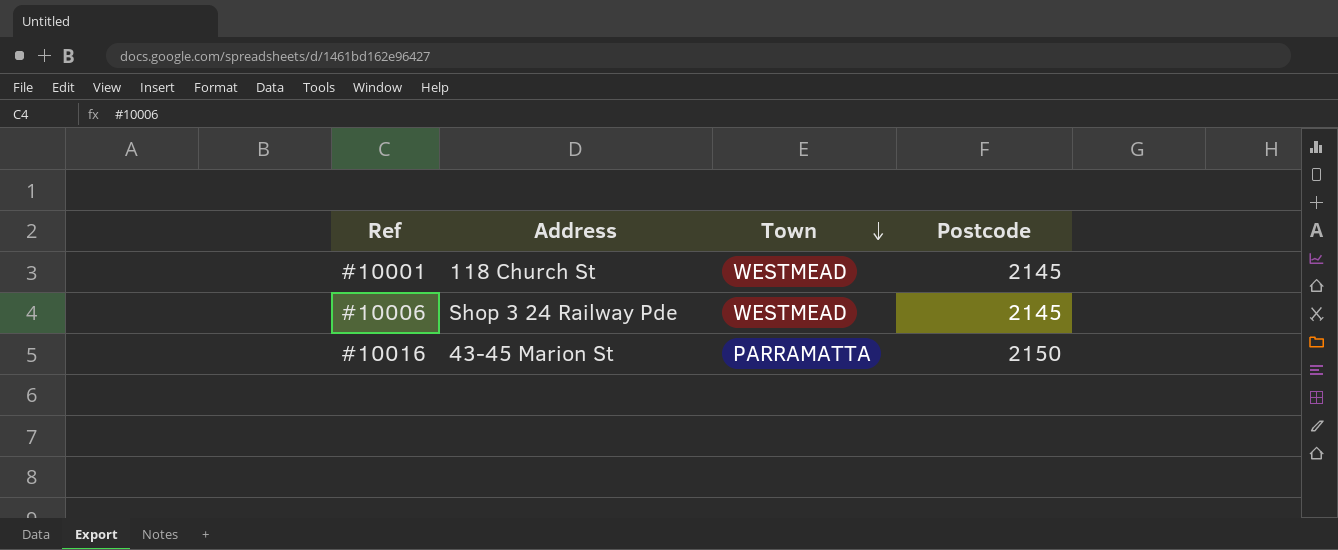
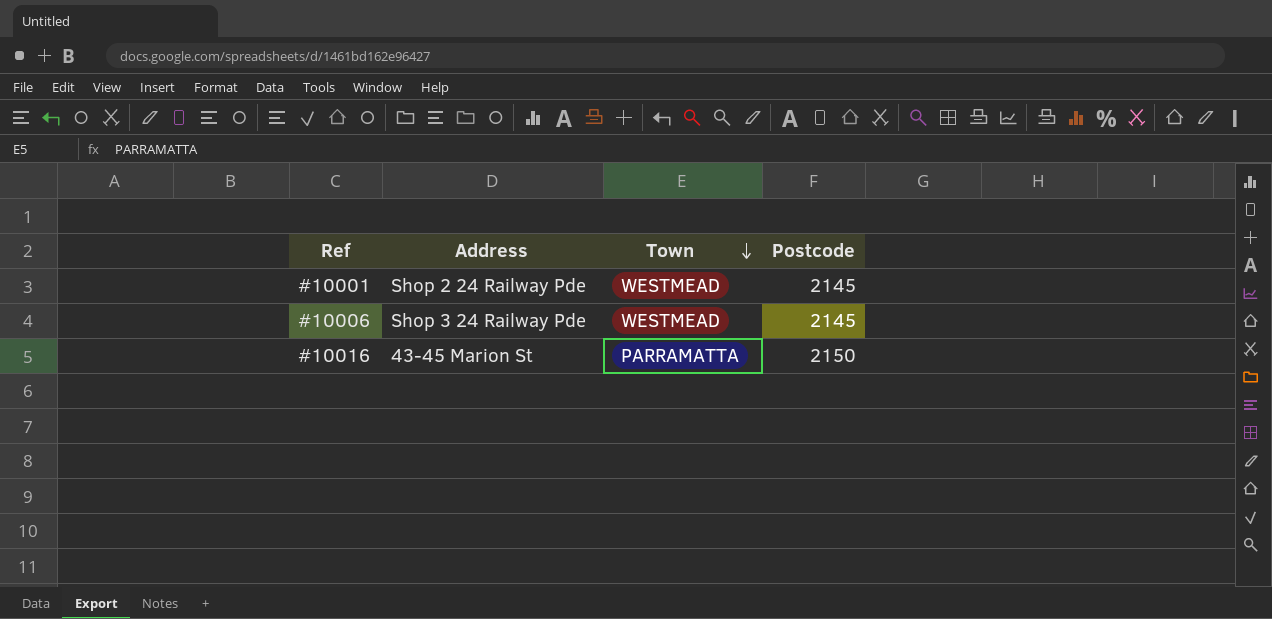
#10001 | Address: 118 Church St -> Shop 2 24 Railway Pde

